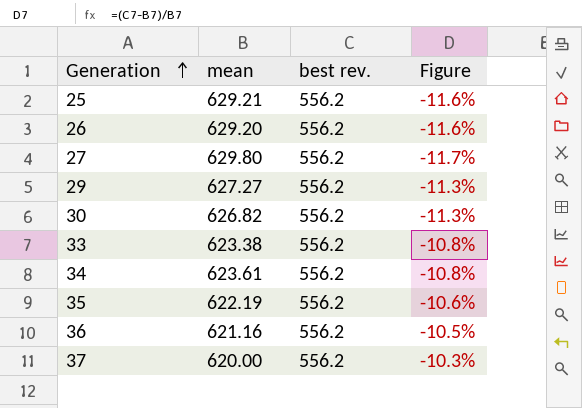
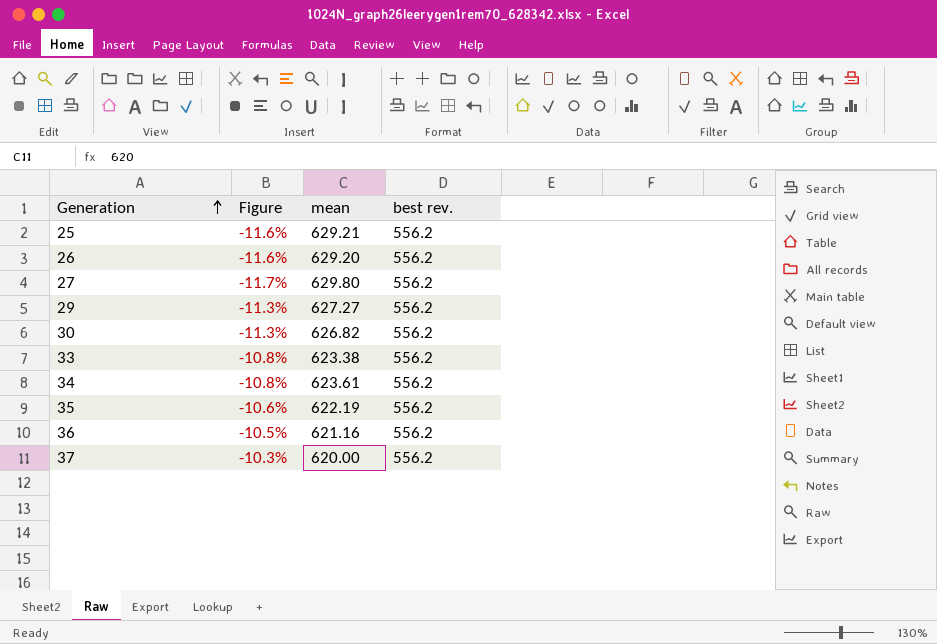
column Figure | position: 4 -> 2

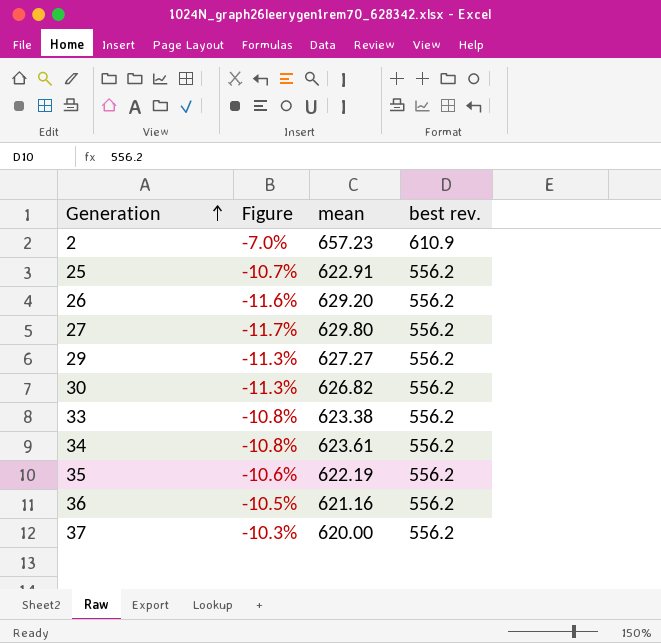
row 2: none -> -7.0% | 657.23 | 610.9
25 | Figure: -11.6% -> -10.7%
25 | mean: 629.21 -> 622.91

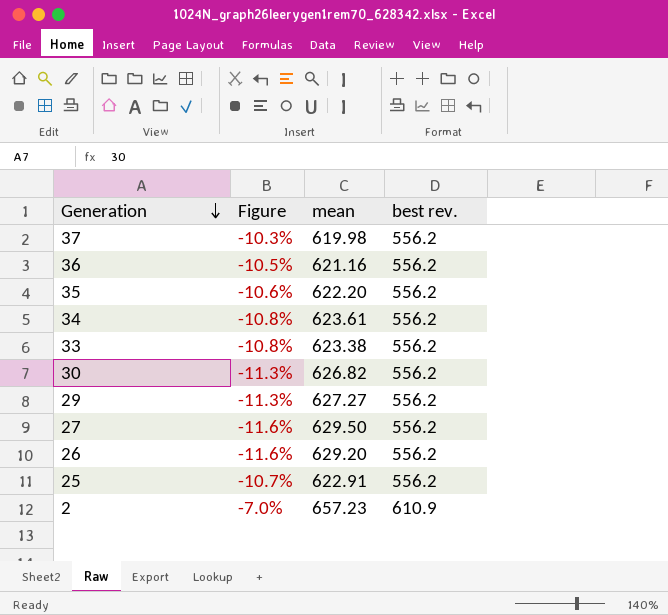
row order: Generation ascending -> Generation descending
37 | mean: 620.00 -> 619.98
35 | mean: 622.19 -> 622.20
27 | Figure: -11.7% -> -11.6%
27 | mean: 629.80 -> 629.50

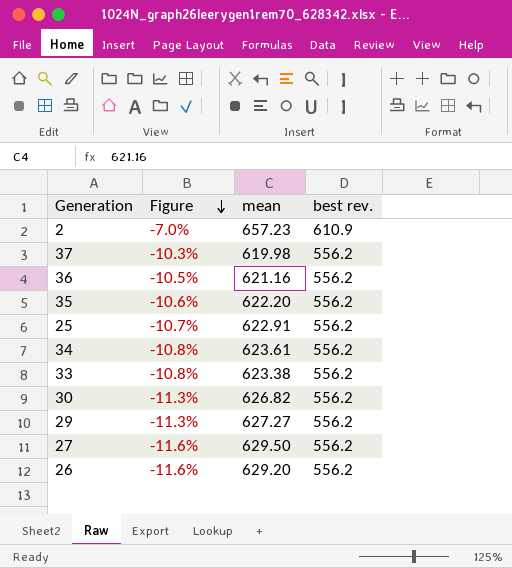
row order: Generation descending -> Figure descending

